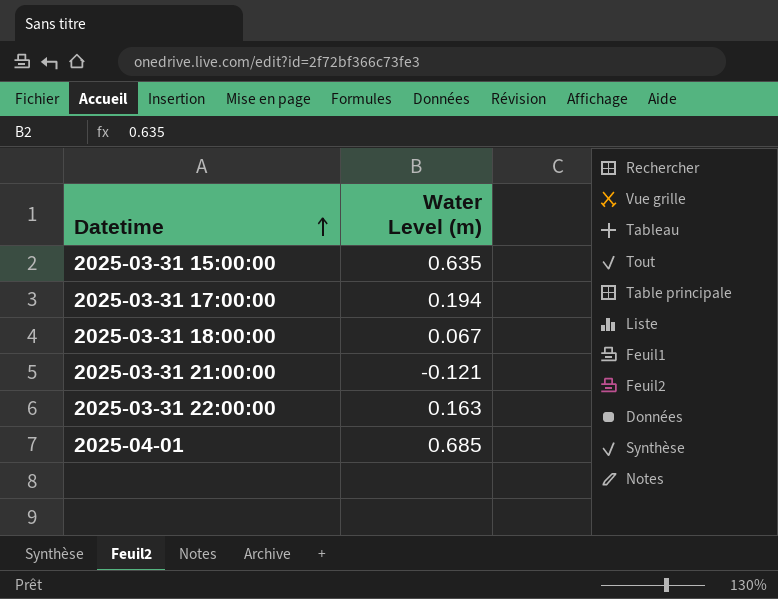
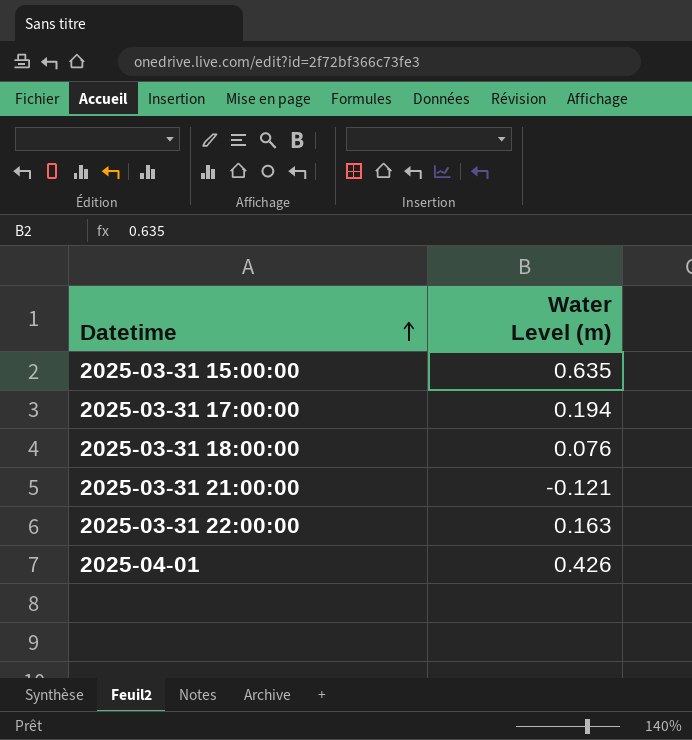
2025-03-31 18:00:00 | Water Level (m): 0.067 -> 0.076
2025-04-01 | Water Level (m): 0.685 -> 0.426

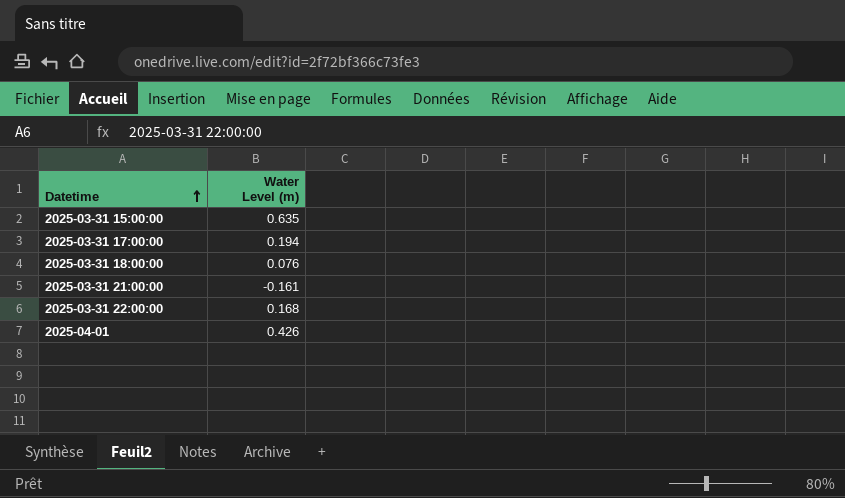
2025-03-31 21:00:00 | Water Level (m): -0.121 -> -0.161
2025-03-31 22:00:00 | Water Level (m): 0.163 -> 0.168

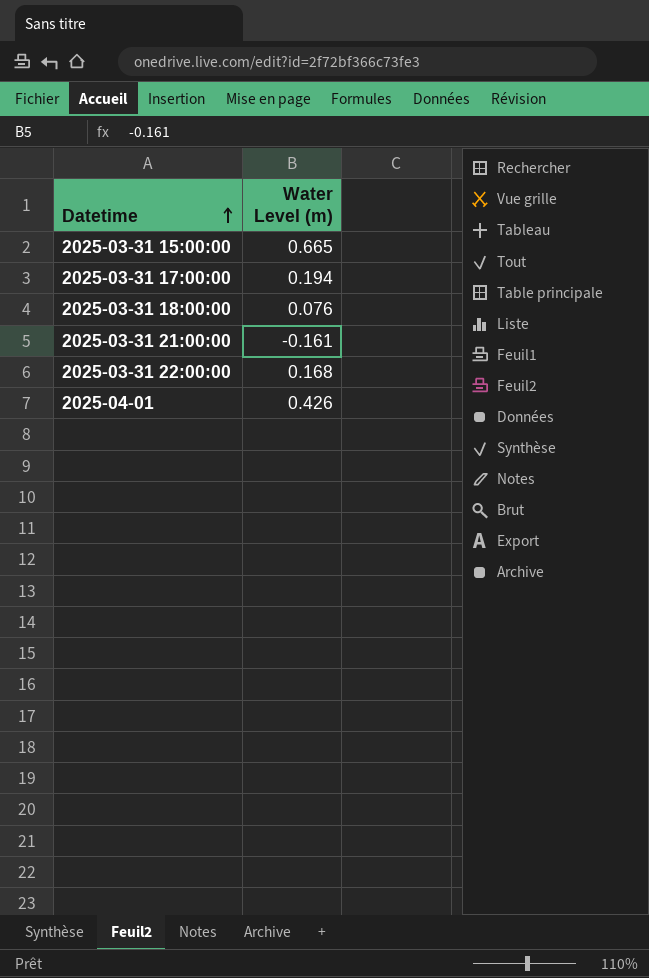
2025-03-31 15:00:00 | Water Level (m): 0.635 -> 0.665

